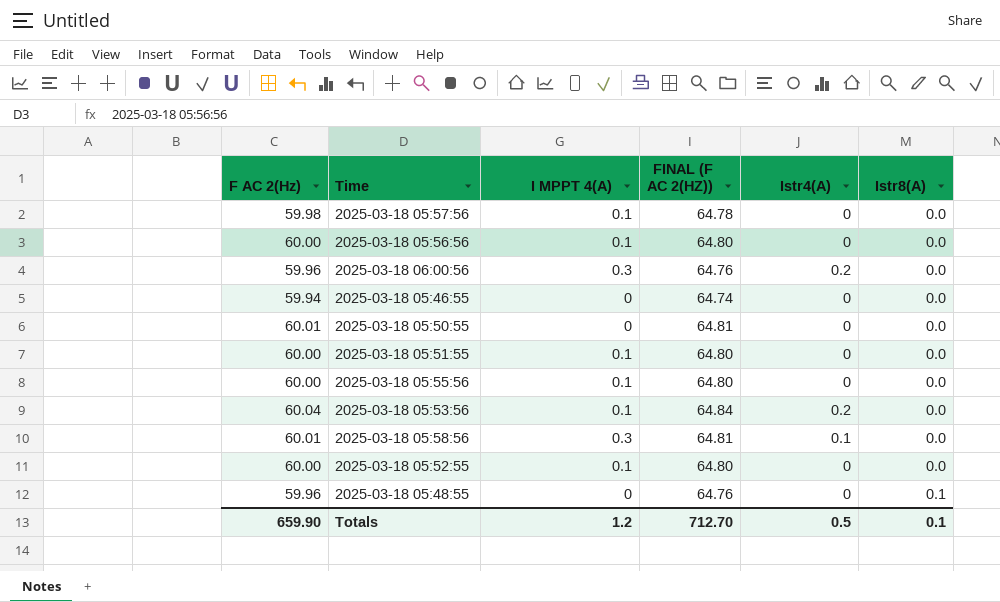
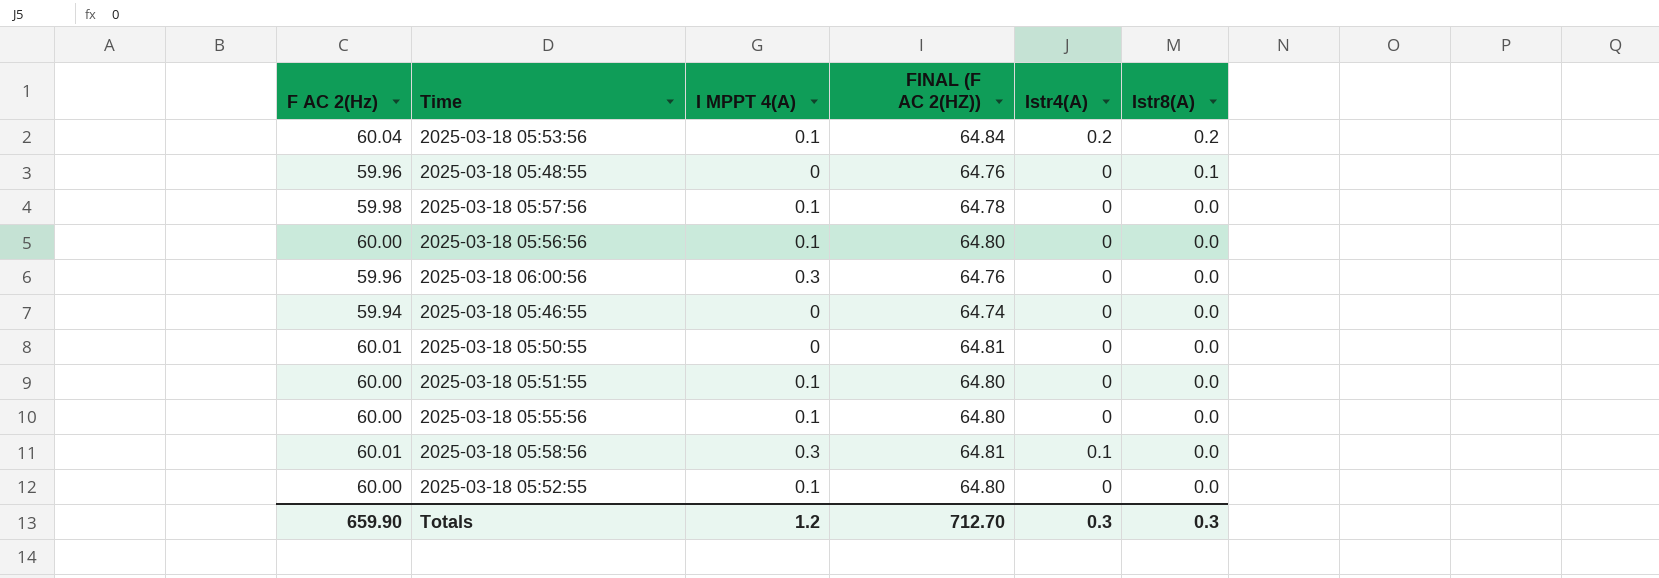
row order: Istr8(A) ascending -> Istr8(A) descending
2025-03-18 05:53:56 | Istr8(A): 0.0 -> 0.2
2025-03-18 06:00:56 | Istr4(A): 0.2 -> 0
Totals | Istr4(A): 0.5 -> 0.3
Totals | Istr8(A): 0.1 -> 0.3

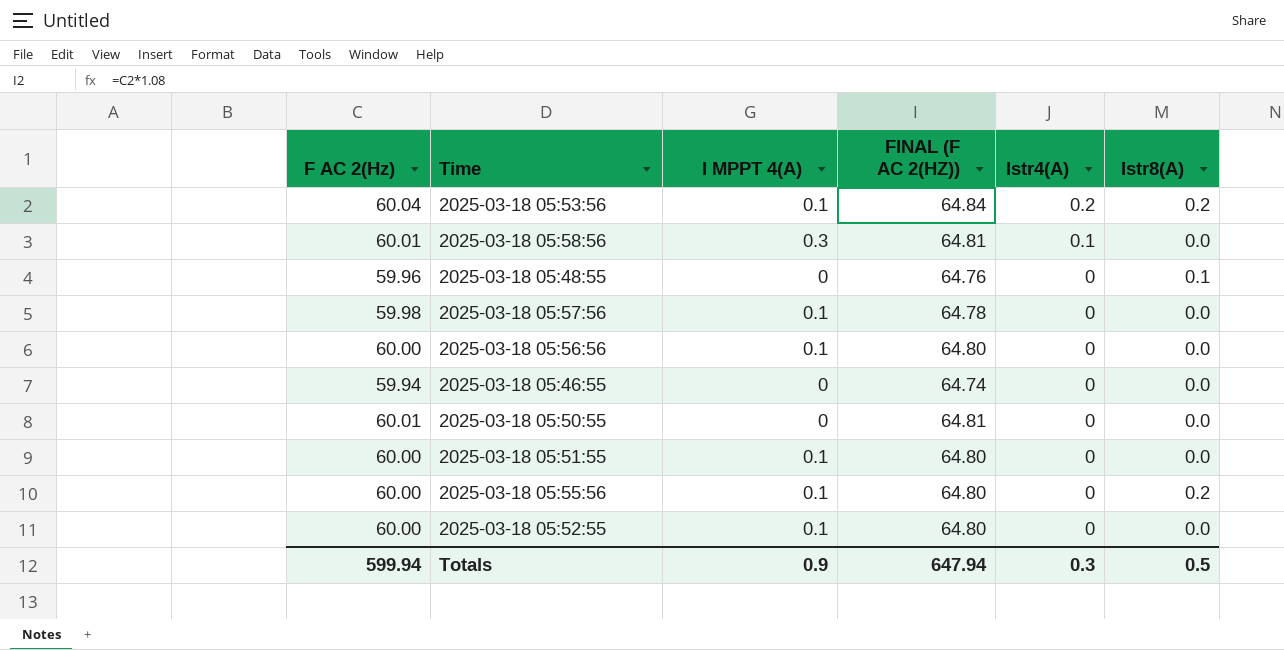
row order: Istr8(A) descending -> Istr4(A) descending
row 2025-03-18 06:00:56: 59.96 | 0.3 | 64.76 | 0 | 0.0 -> none
2025-03-18 05:55:56 | Istr8(A): 0.0 -> 0.2
Totals | F AC 2(Hz): 659.90 -> 599.94
Totals | I MPPT 4(A): 1.2 -> 0.9
Totals | FINAL (F AC 2(HZ)): 712.70 -> 647.94
Totals | Istr8(A): 0.3 -> 0.5

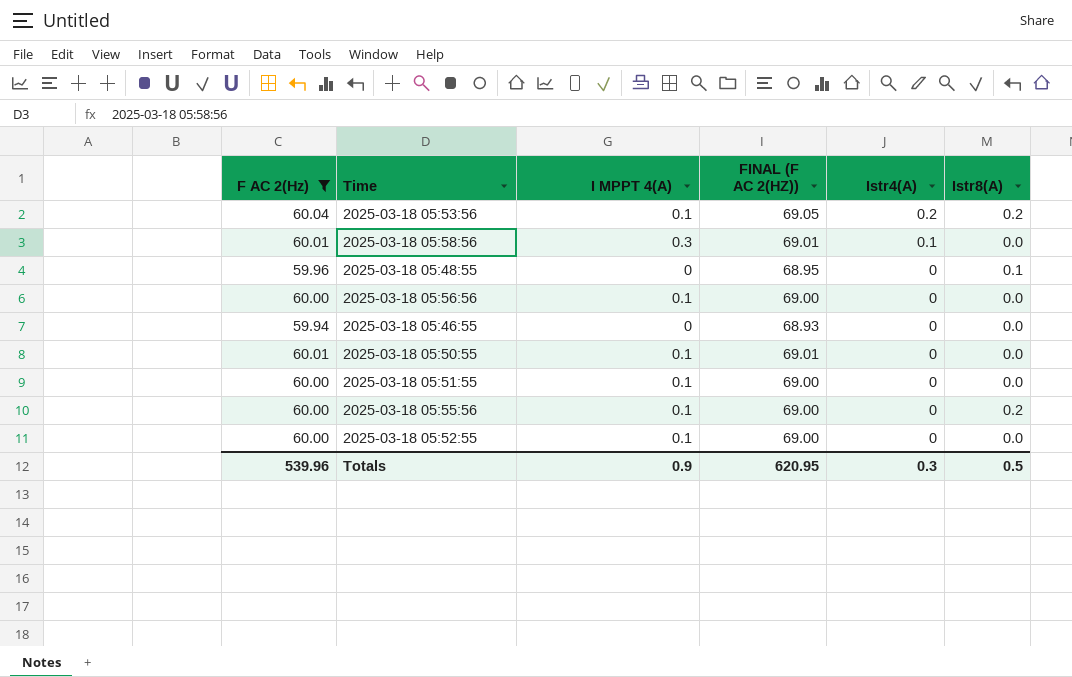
filter: none -> F AC 2(Hz) != 59.98
column FINAL (F AC 2(HZ)) | formula: [F AC 2(Hz)] * 1.08 -> [F AC 2(Hz)] * 1.15
2025-03-18 05:50:55 | I MPPT 4(A): 0 -> 0.1
Totals | F AC 2(Hz): 599.94 -> 539.96
Totals | FINAL (F AC 2(HZ)): 647.94 -> 620.95

